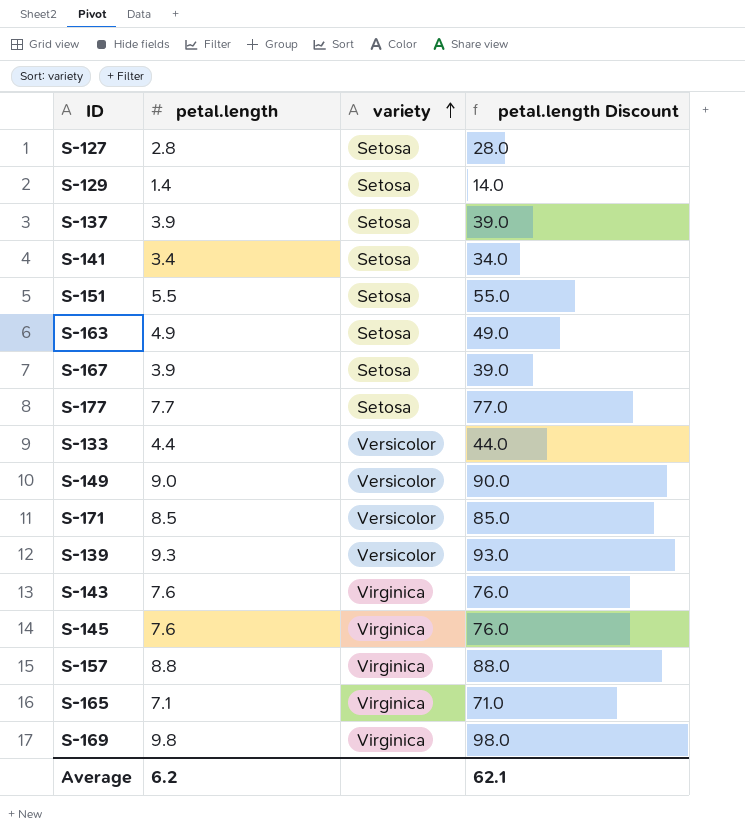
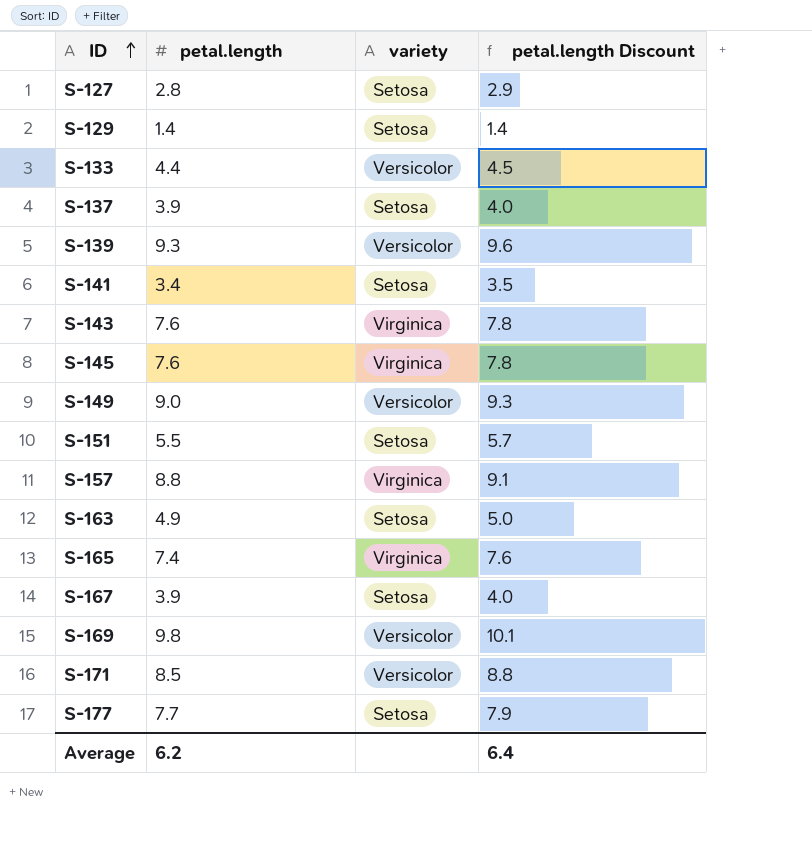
row order: variety ascending -> ID ascending
column petal.length Discount | formula: [petal.length] * 10 -> [petal.length] * 1.03
S-165 | petal.length: 7.1 -> 7.4
S-169 | variety: Virginica -> Versicolor
Average | petal.length Discount: 62.1 -> 6.4

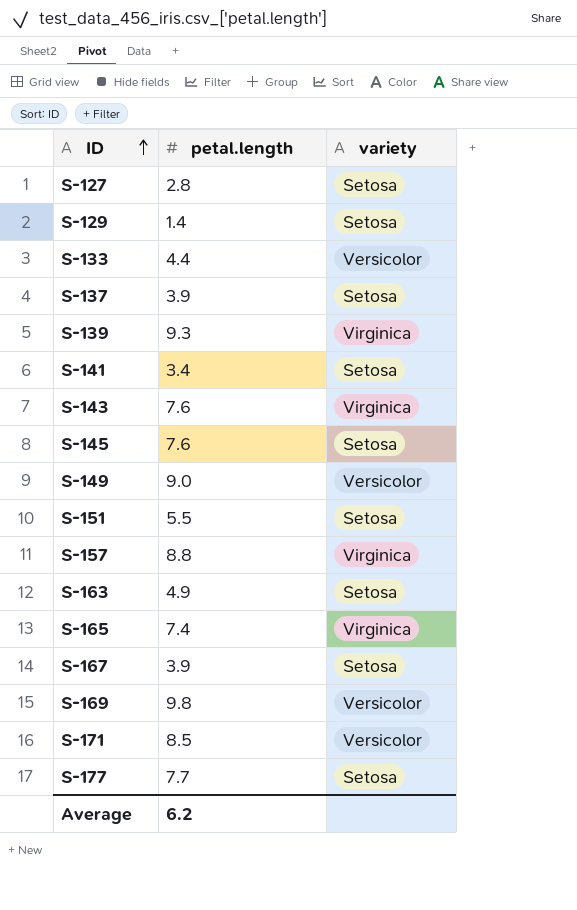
column petal.length Discount | formula: [petal.length] * 1.03 -> none
S-139 | variety: Versicolor -> Virginica
S-145 | variety: Virginica -> Setosa

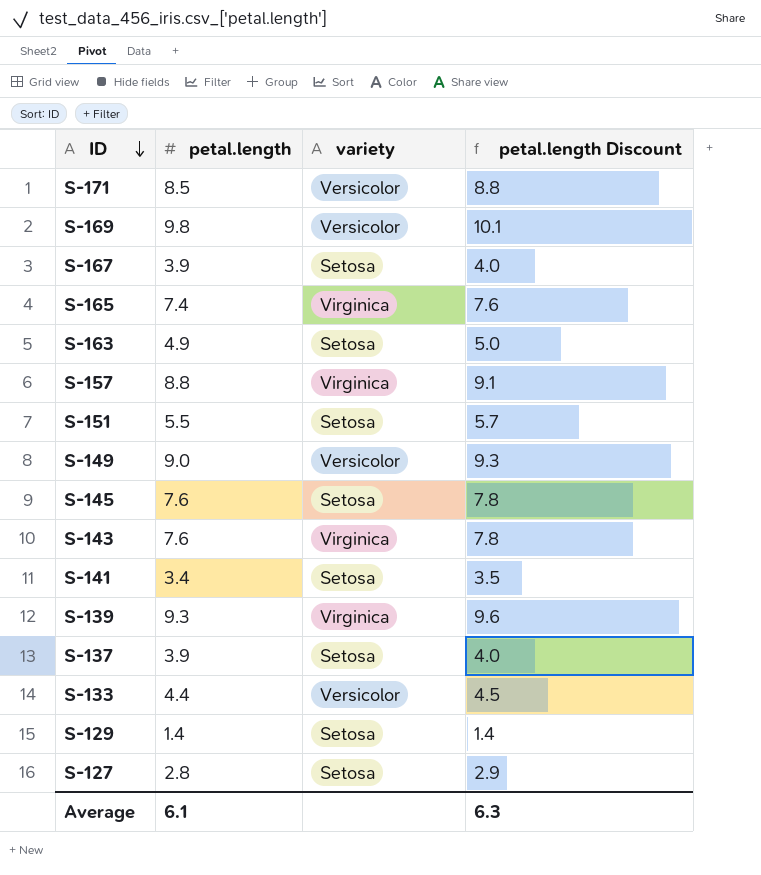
row order: ID ascending -> ID descending
column petal.length Discount | formula: none -> [petal.length] * 1.03
row S-177: 7.7 | Setosa -> none
Average | petal.length: 6.2 -> 6.1

